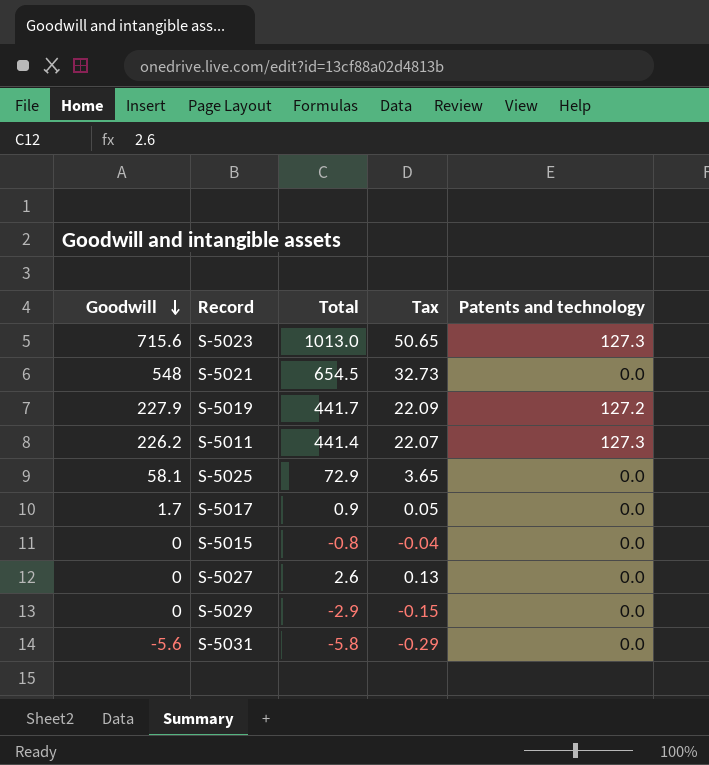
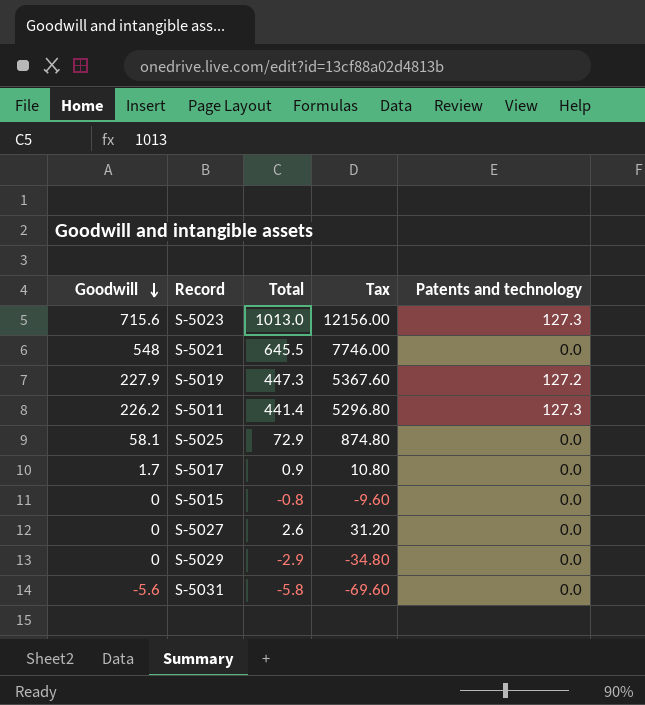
column Tax | formula: [Total] * 0.05 -> [Total] * 12
S-5021 | Total: 654.5 -> 645.5
S-5019 | Total: 441.7 -> 447.3

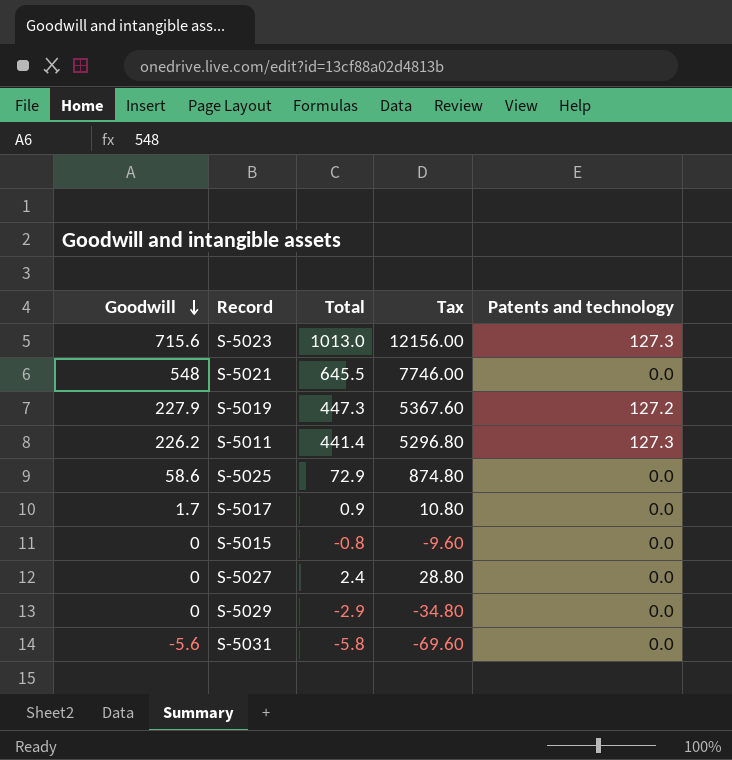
S-5025 | Goodwill: 58.1 -> 58.6
S-5027 | Total: 2.6 -> 2.4
S-5027 | Tax: 31.20 -> 28.80

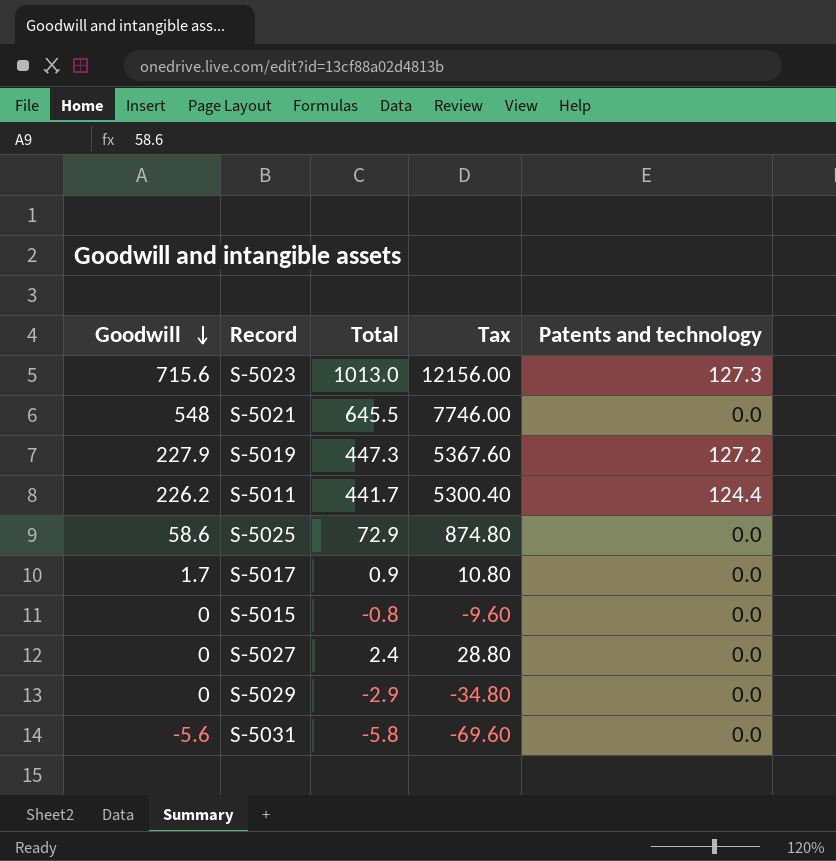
S-5011 | Total: 441.4 -> 441.7
S-5011 | Tax: 5296.80 -> 5300.40
S-5011 | Patents and technology: 127.3 -> 124.4

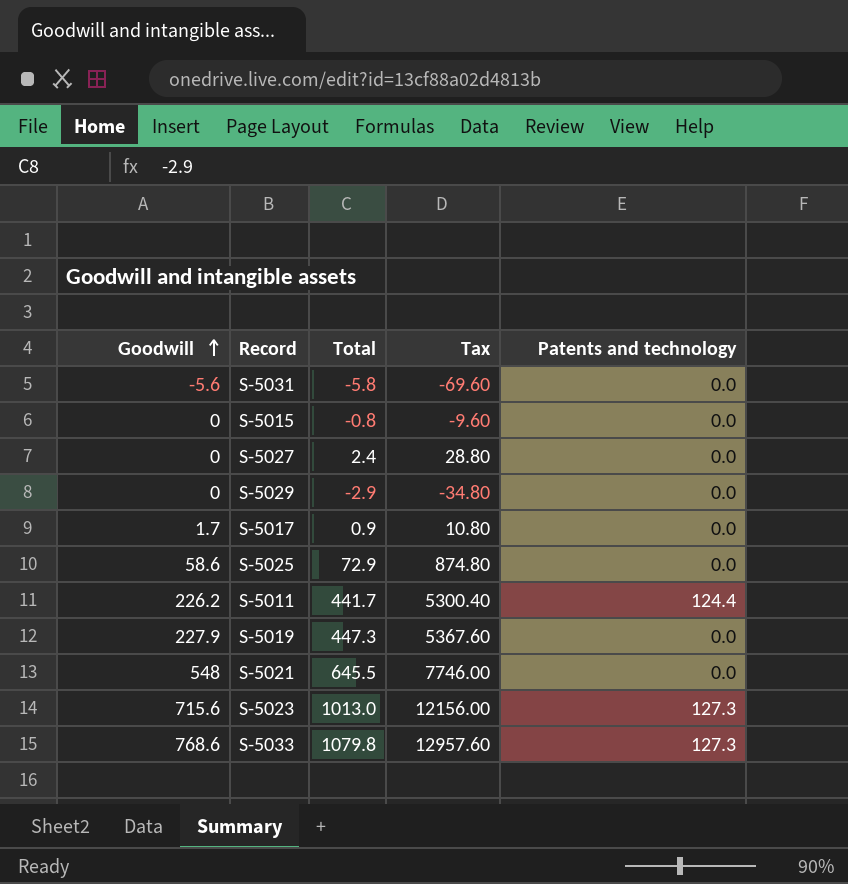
row order: Goodwill descending -> Goodwill ascending
S-5019 | Patents and technology: 127.2 -> 0.0
row S-5033: none -> 768.6 | 1079.8 | 12957.60 | 127.3

